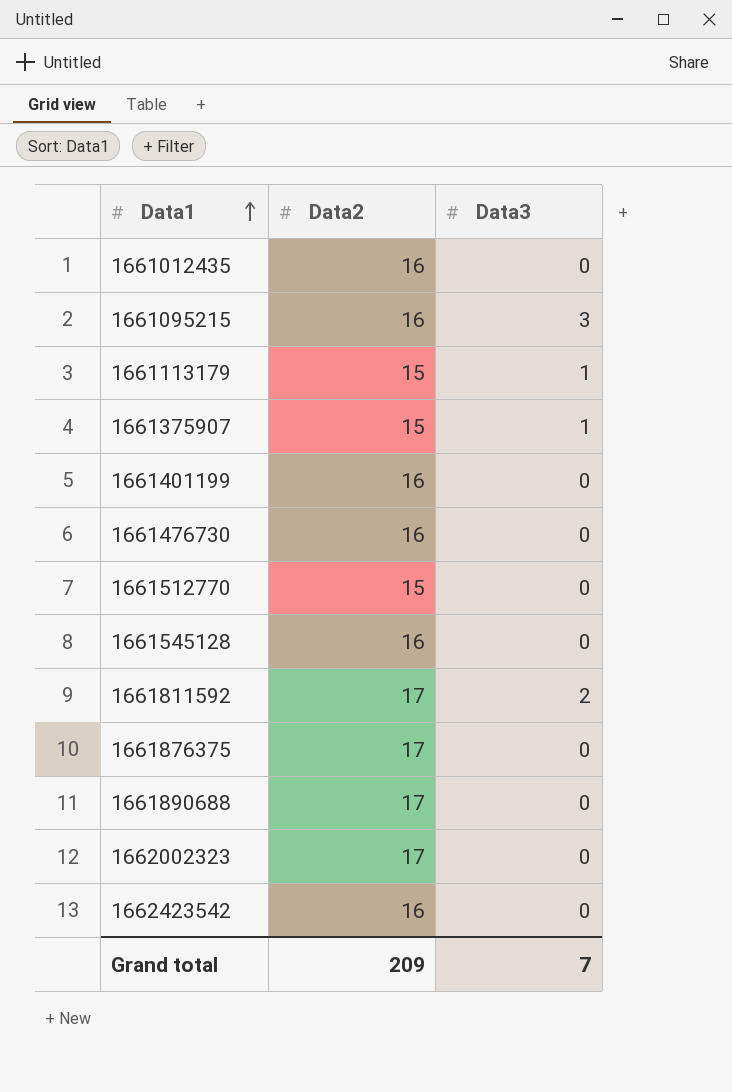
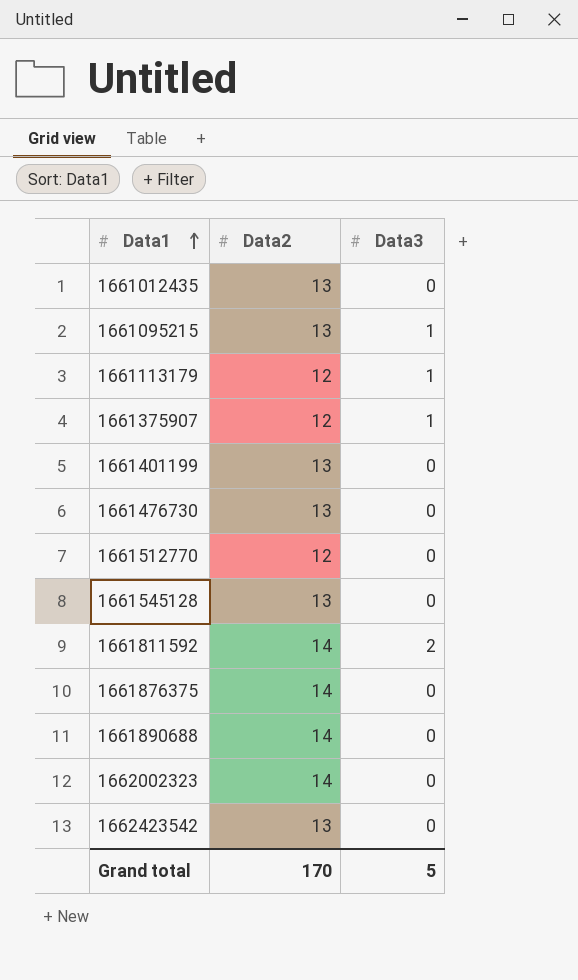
1661012435 | Data2: 16 -> 13
1661095215 | Data2: 16 -> 13
1661095215 | Data3: 3 -> 1
1661113179 | Data2: 15 -> 12
1661375907 | Data2: 15 -> 12
1661401199 | Data2: 16 -> 13
1661476730 | Data2: 16 -> 13
1661512770 | Data2: 15 -> 12
1661545128 | Data2: 16 -> 13
1661811592 | Data2: 17 -> 14
1661876375 | Data2: 17 -> 14
1661890688 | Data2: 17 -> 14
1662002323 | Data2: 17 -> 14
1662423542 | Data2: 16 -> 13
Grand total | Data2: 209 -> 170
Grand total | Data3: 7 -> 5

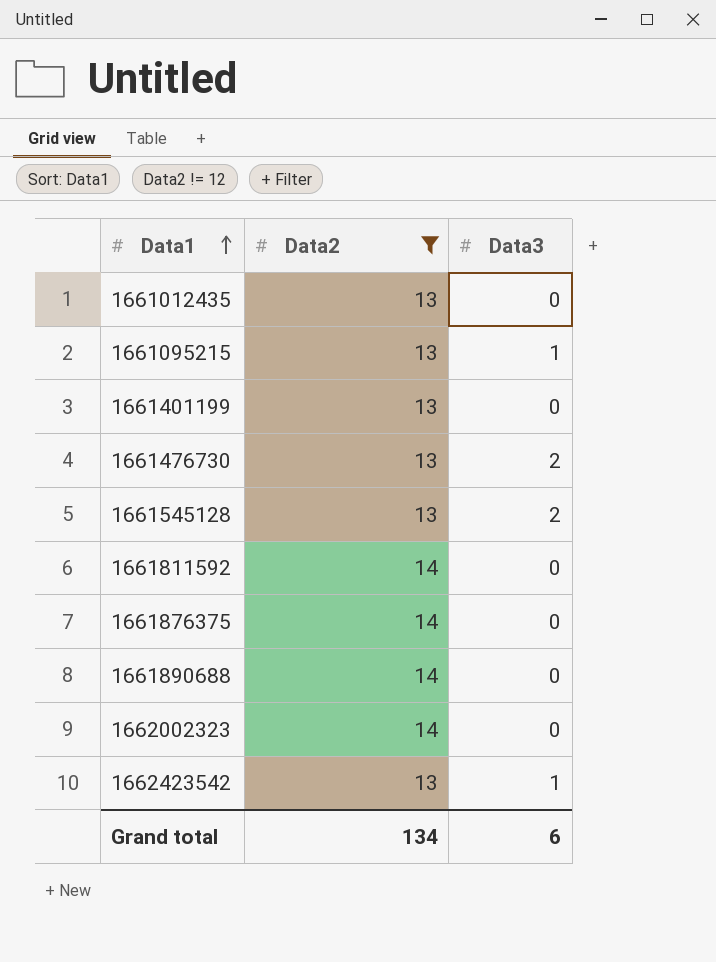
filter: none -> Data2 != 12
1661476730 | Data3: 0 -> 2
1661545128 | Data3: 0 -> 2
1661811592 | Data3: 2 -> 0
1662423542 | Data3: 0 -> 1
Grand total | Data2: 170 -> 134
Grand total | Data3: 5 -> 6

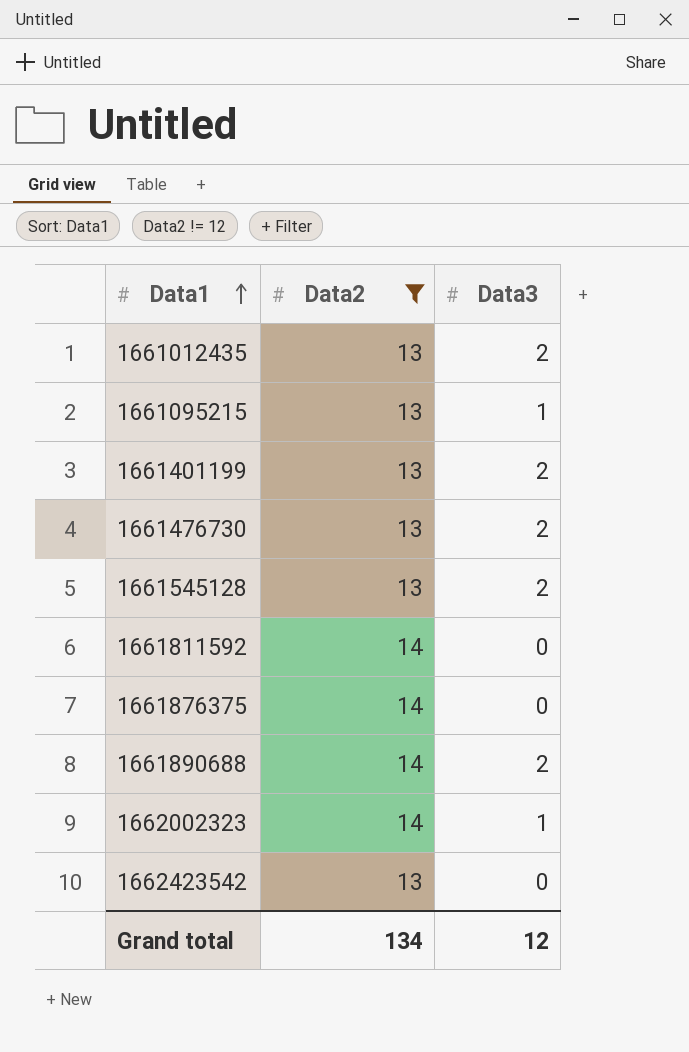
1661012435 | Data3: 0 -> 2
1661401199 | Data3: 0 -> 2
1661890688 | Data3: 0 -> 2
1662002323 | Data3: 0 -> 1
1662423542 | Data3: 1 -> 0
Grand total | Data3: 6 -> 12

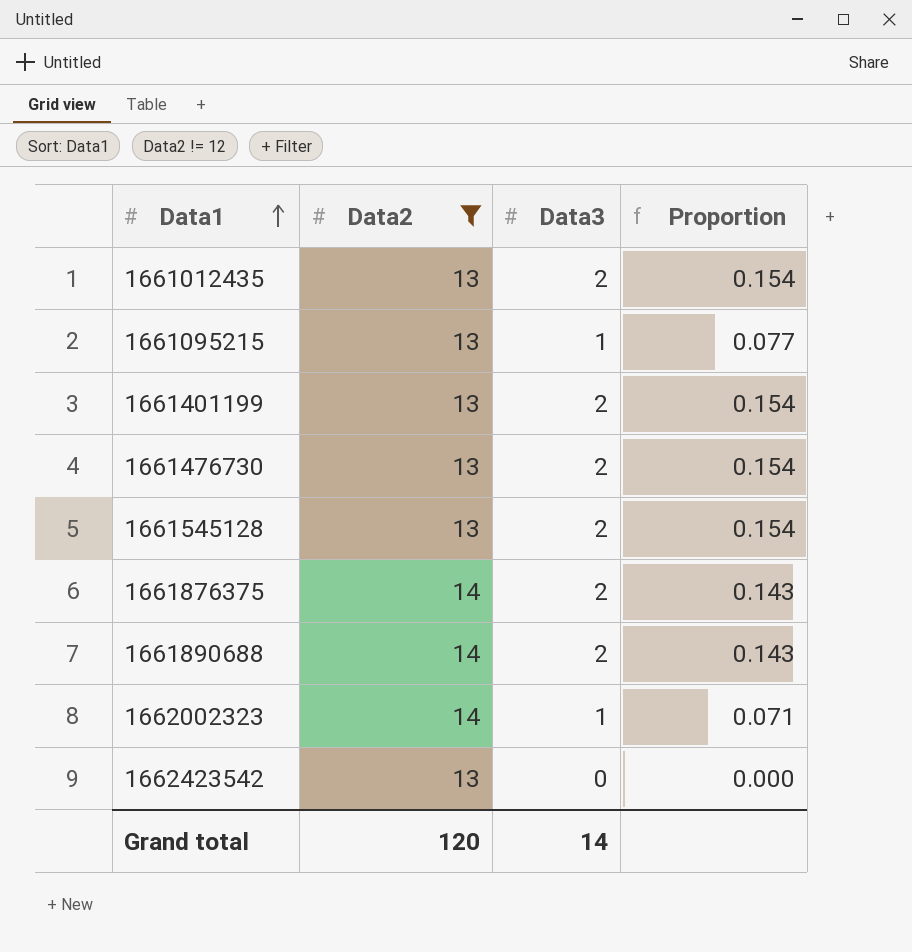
column Proportion | formula: none -> [Data3] / [Data2]
row 1661811592: 14 | 0 -> none
1661876375 | Data3: 0 -> 2
Grand total | Data2: 134 -> 120
Grand total | Data3: 12 -> 14

